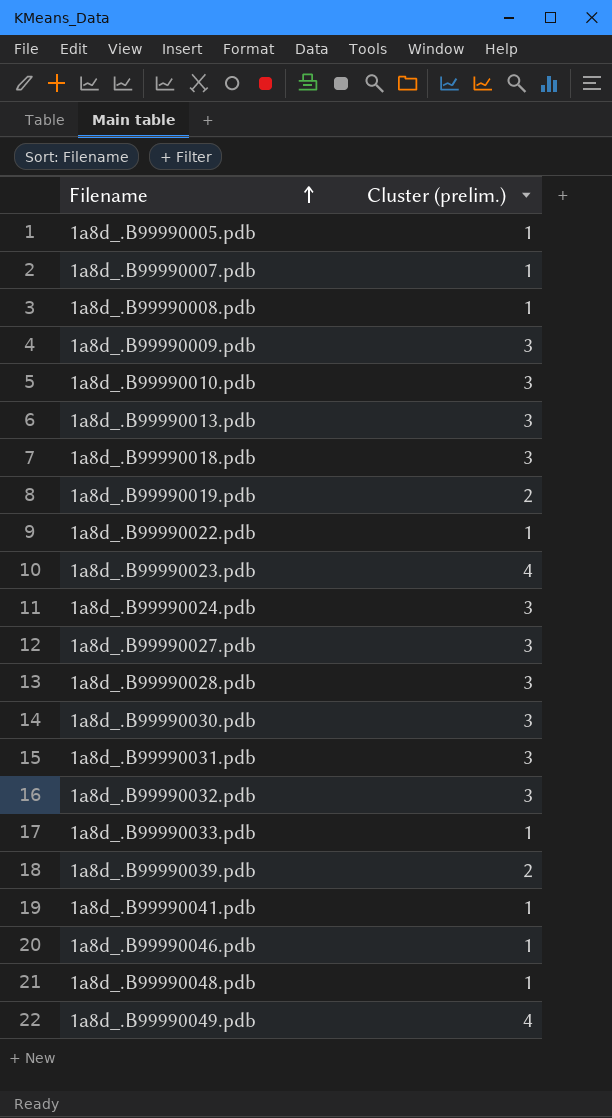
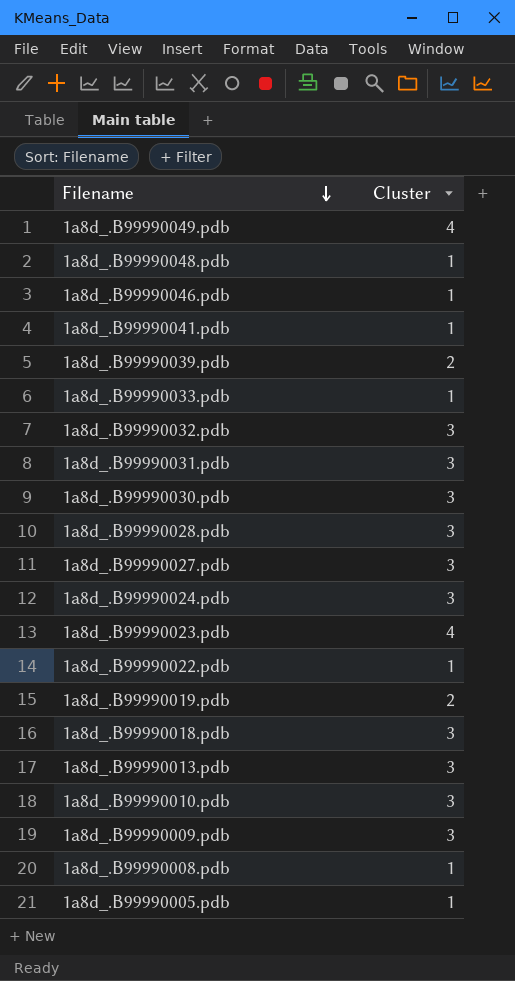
row order: Filename ascending -> Filename descending
column name: Cluster (prelim.) -> Cluster
row 1a8d_.B99990007.pdb: 1 -> none

